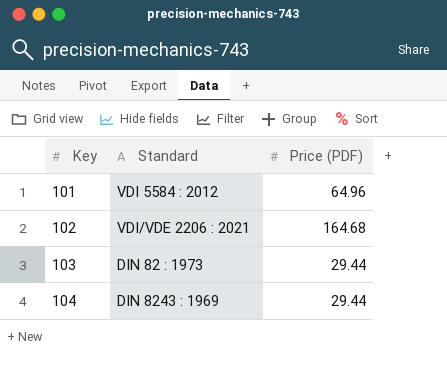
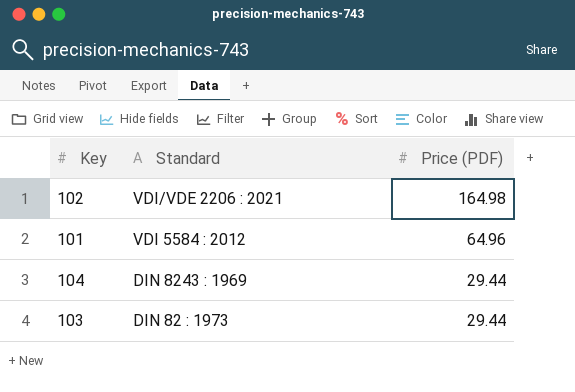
row order: Key ascending -> Standard descending
102 | Price (PDF): 164.68 -> 164.98

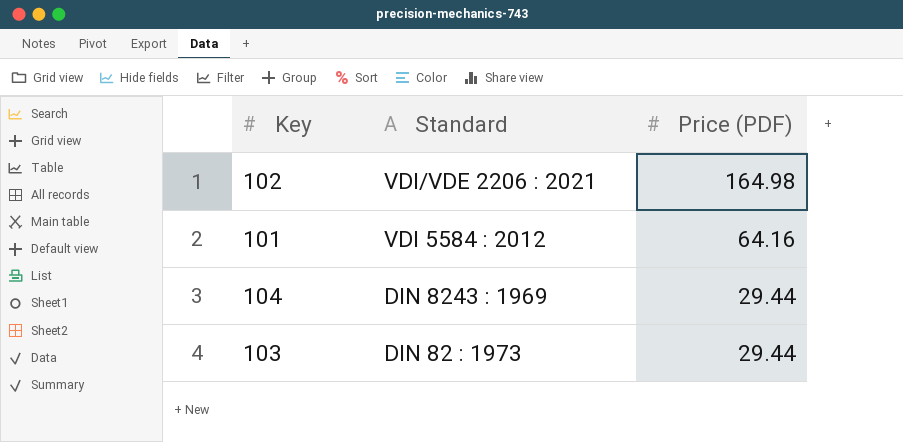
101 | Price (PDF): 64.96 -> 64.16

